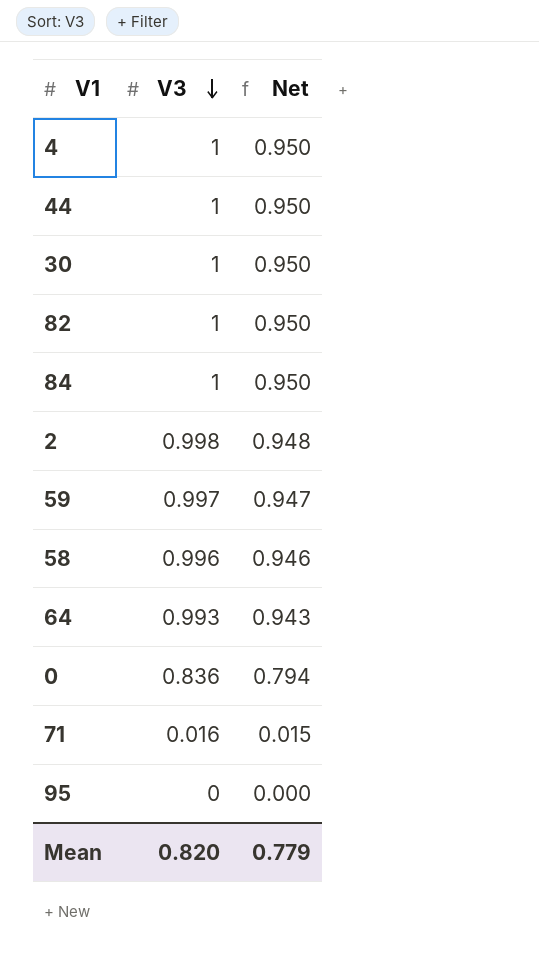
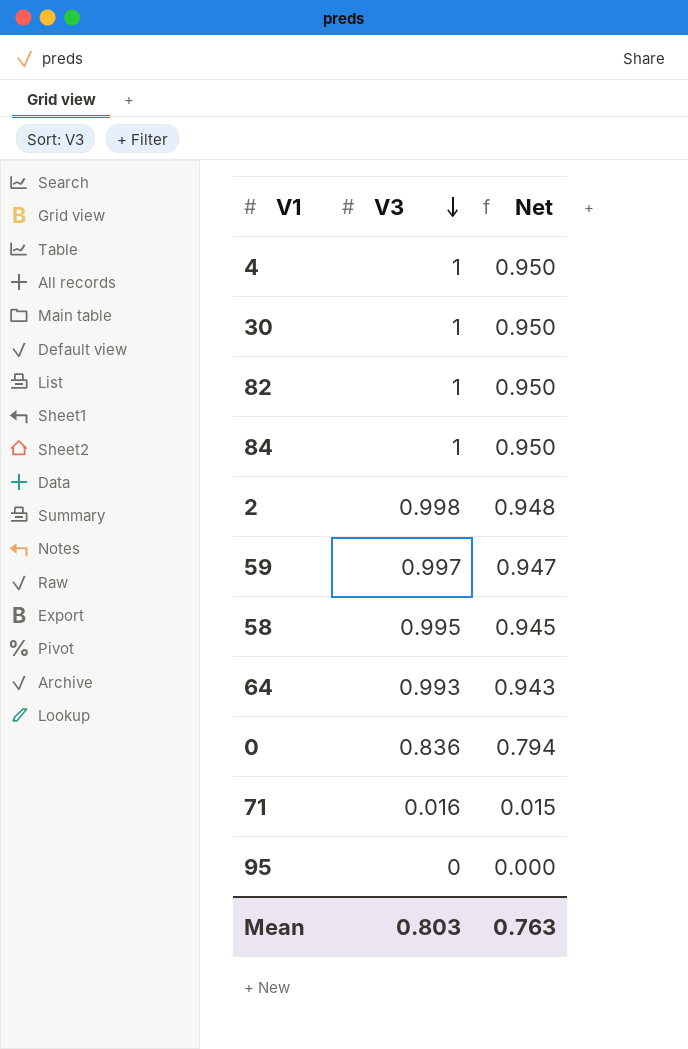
row 44: 1 | 0.950 -> none
58 | V3: 0.996 -> 0.995
58 | Net: 0.946 -> 0.945
Mean | V3: 0.820 -> 0.803
Mean | Net: 0.779 -> 0.763

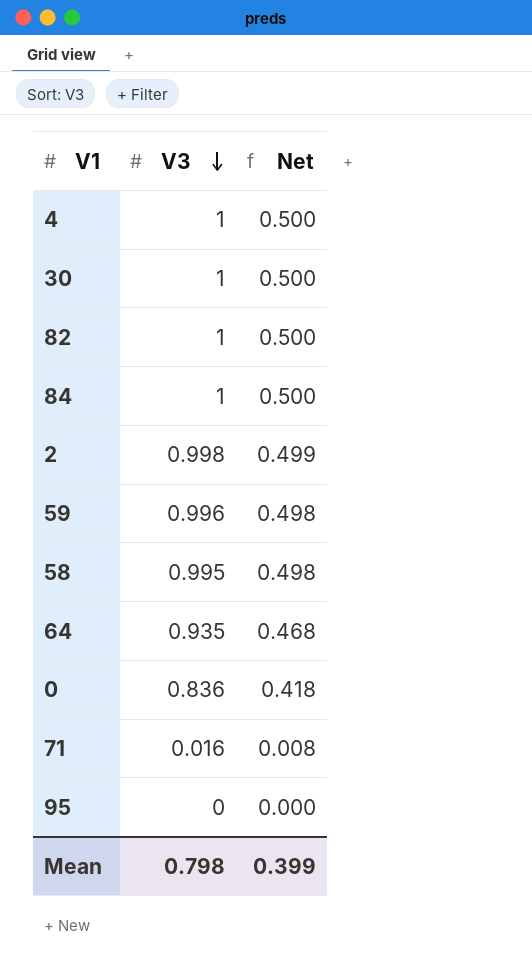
column Net | formula: [V3] * 0.95 -> [V3] * 0.5
59 | V3: 0.997 -> 0.996
64 | V3: 0.993 -> 0.935
Mean | V3: 0.803 -> 0.798
Mean | Net: 0.763 -> 0.399

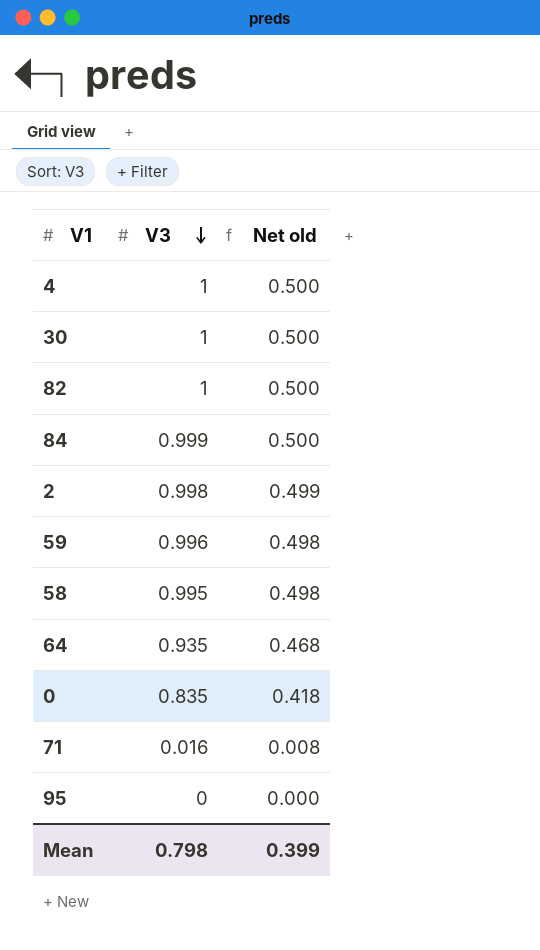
column name: Net -> Net old
84 | V3: 1 -> 0.999
0 | V3: 0.836 -> 0.835

